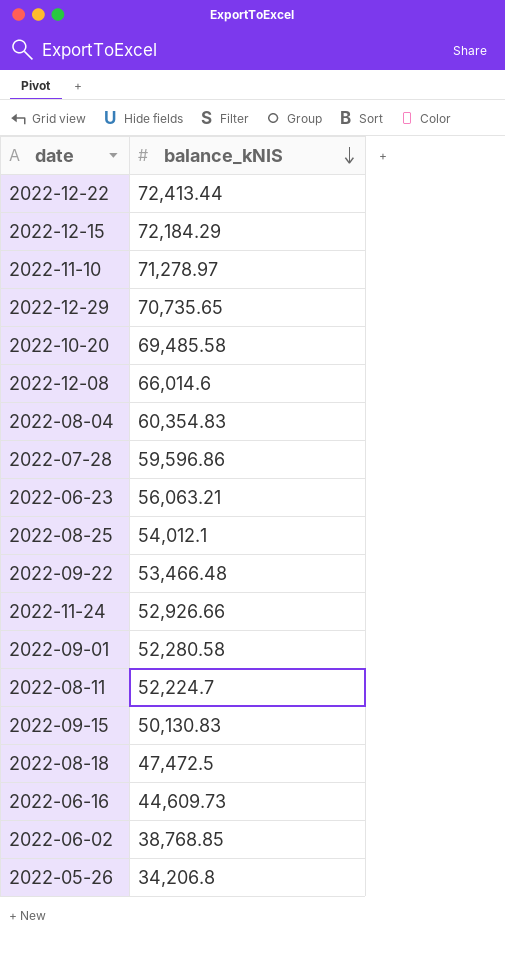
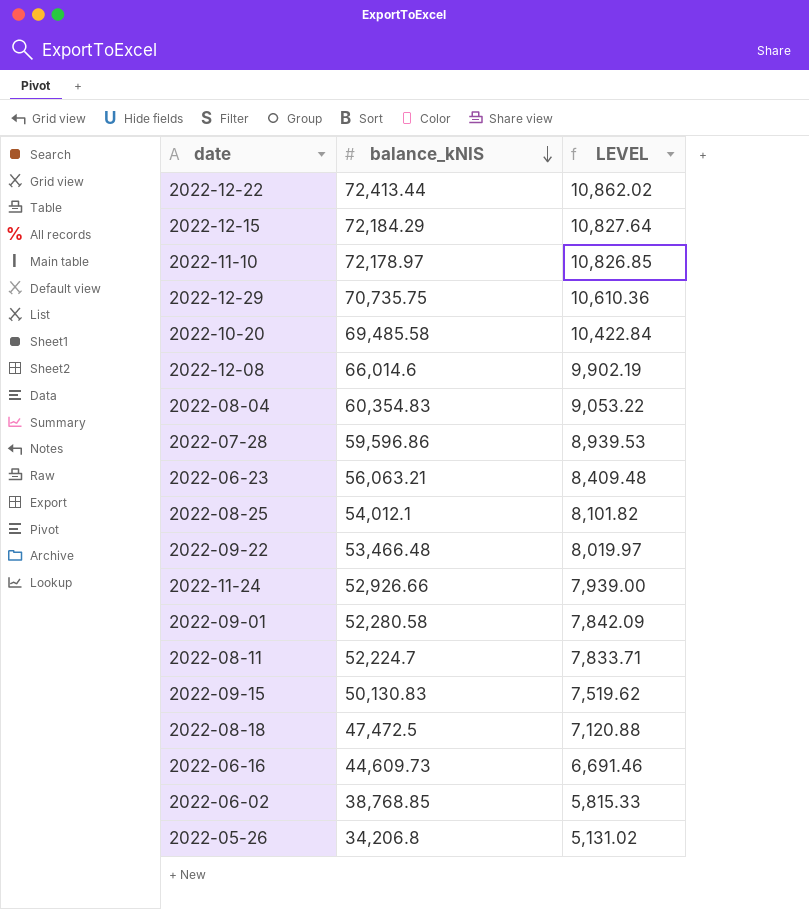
column LEVEL | formula: none -> [balance_kNIS] * 0.15
2022-11-10 | balance_kNIS: 71,278.97 -> 72,178.97
2022-12-29 | balance_kNIS: 70,735.65 -> 70,735.75

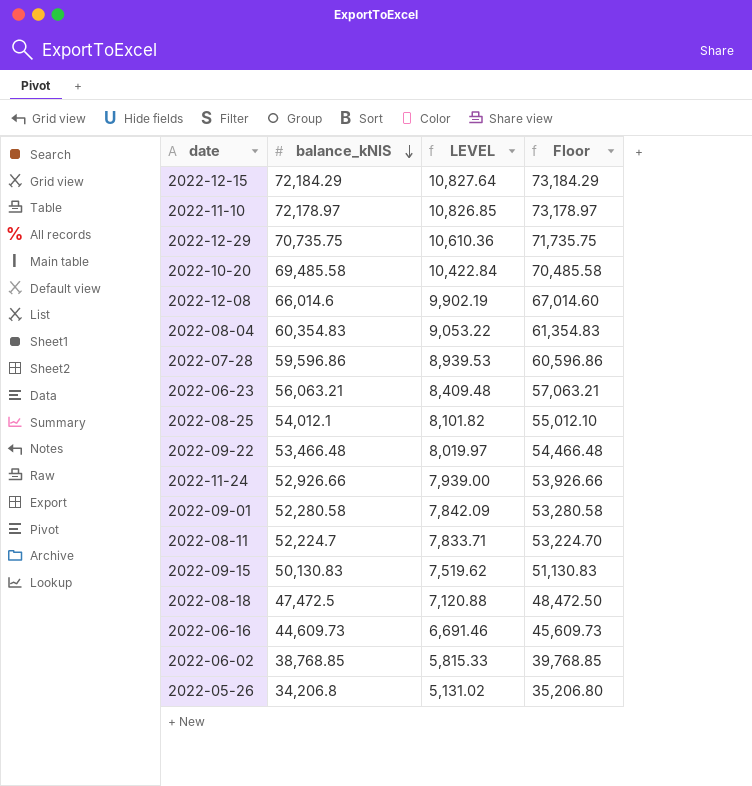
column Floor | formula: none -> [balance_kNIS] + 1000
row 2022-12-22: 72,413.44 | 10,862.02 -> none

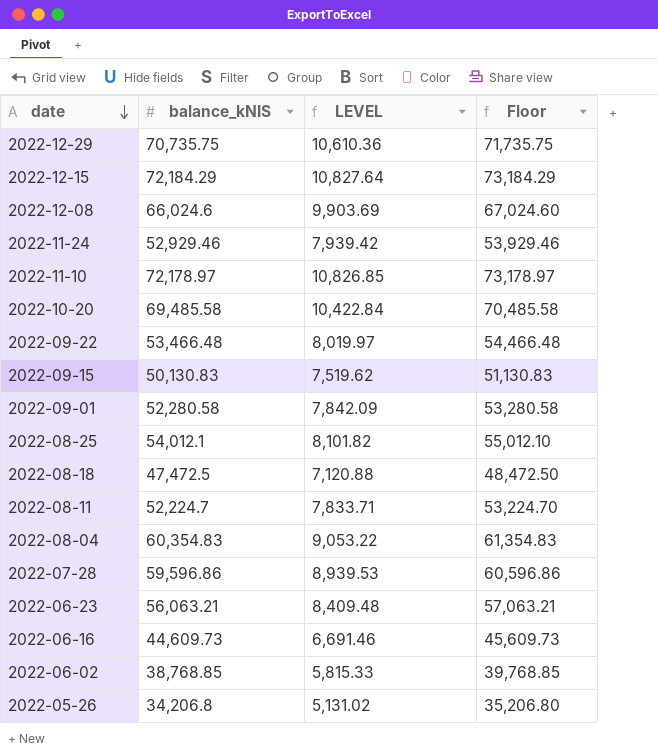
row order: balance_kNIS descending -> date descending
2022-12-08 | balance_kNIS: 66,014.6 -> 66,024.6
2022-12-08 | LEVEL: 9,902.19 -> 9,903.69
2022-12-08 | Floor: 67,014.60 -> 67,024.60
2022-11-24 | balance_kNIS: 52,926.66 -> 52,929.46
2022-11-24 | LEVEL: 7,939.00 -> 7,939.42
2022-11-24 | Floor: 53,926.66 -> 53,929.46

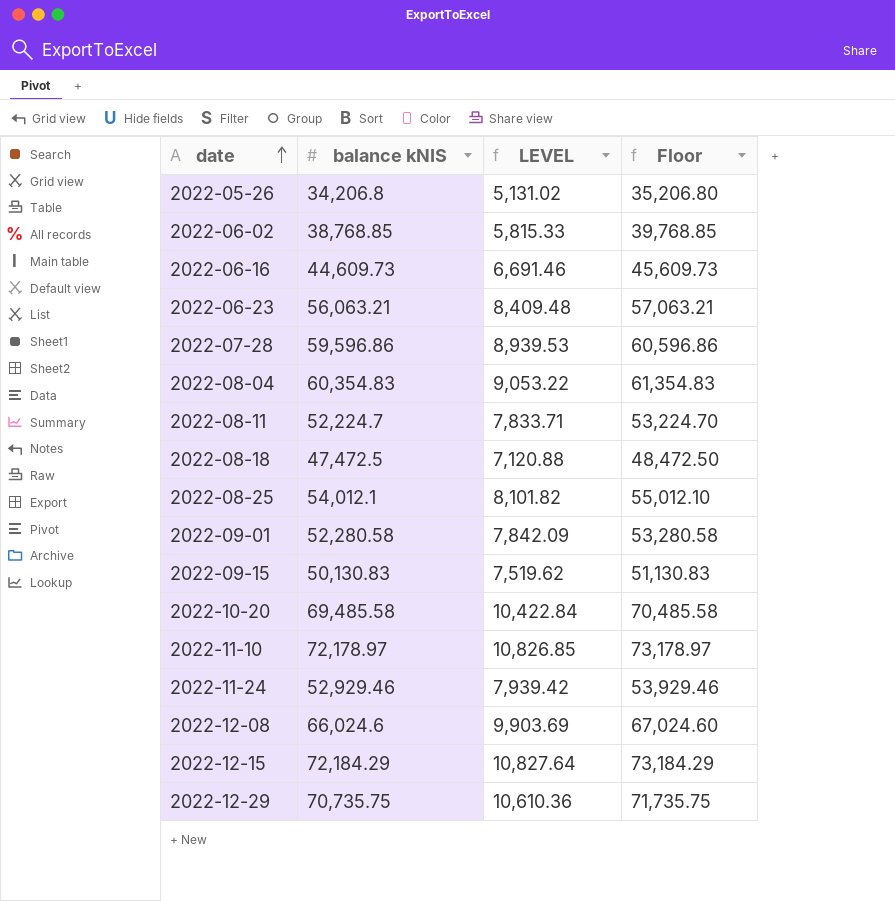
row order: date descending -> date ascending
column name: balance_kNIS -> balance kNIS
row 2022-09-22: 53,466.48 | 8,019.97 | 54,466.48 -> none

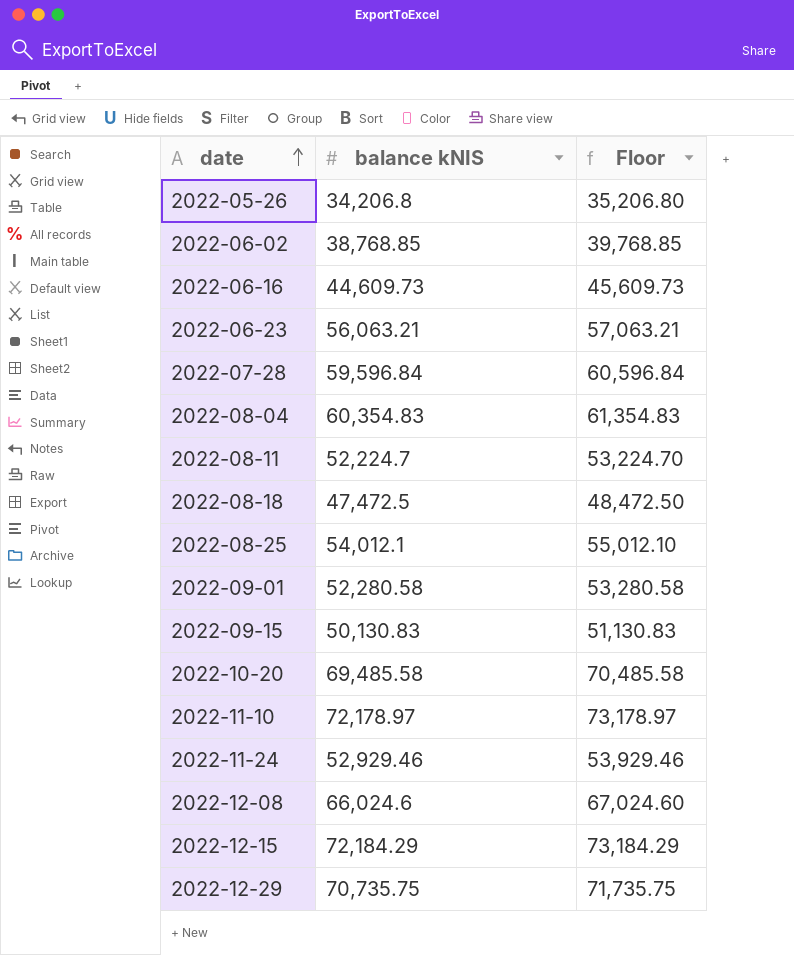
column LEVEL | formula: [balance kNIS] * 0.15 -> none
2022-07-28 | balance kNIS: 59,596.86 -> 59,596.84
2022-07-28 | Floor: 60,596.86 -> 60,596.84

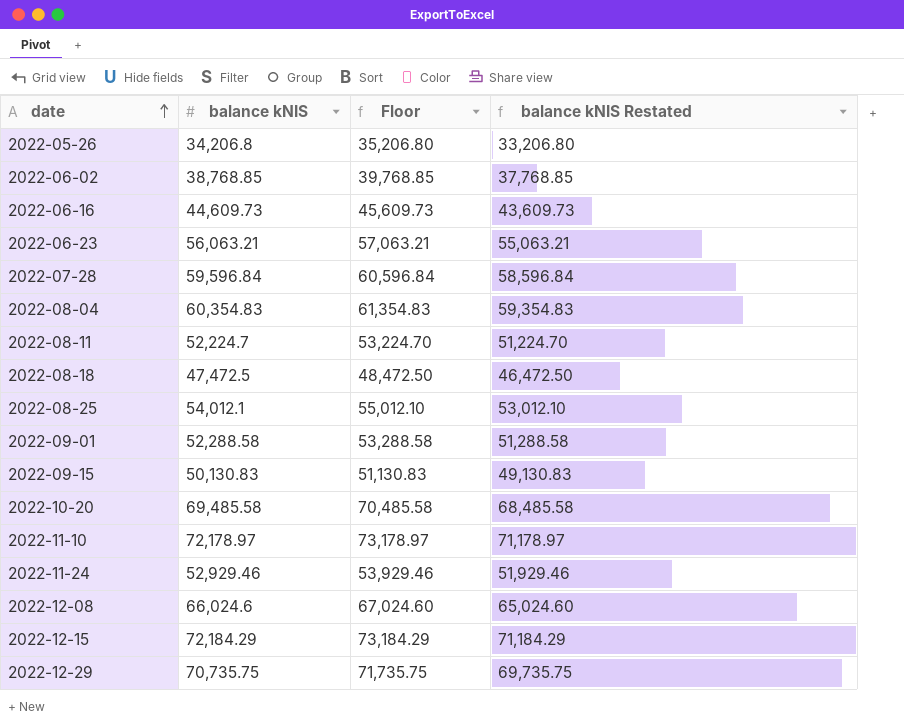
column balance kNIS Restated | formula: none -> [balance kNIS] - 1000
2022-09-01 | balance kNIS: 52,280.58 -> 52,288.58
2022-09-01 | Floor: 53,280.58 -> 53,288.58

